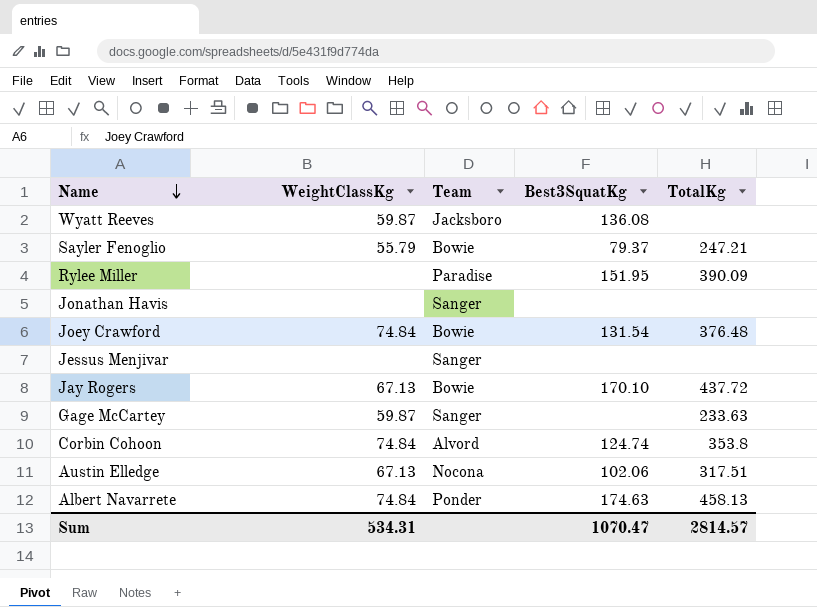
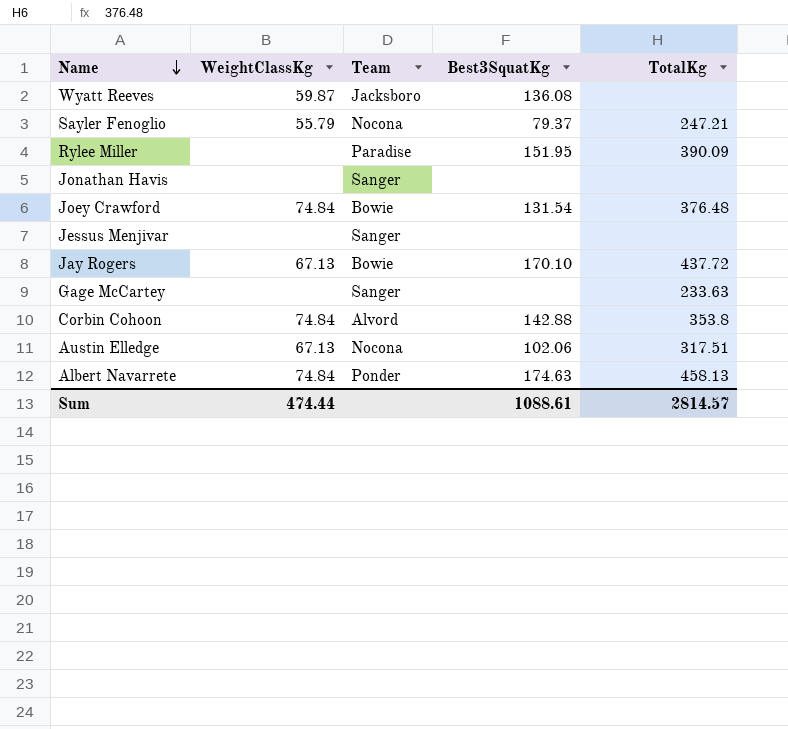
Sayler Fenoglio | Team: Bowie -> Nocona
Gage McCartey | WeightClassKg: 59.87 -> none
Corbin Cohoon | Best3SquatKg: 124.74 -> 142.88
Sum | WeightClassKg: 534.31 -> 474.44
Sum | Best3SquatKg: 1070.47 -> 1088.61

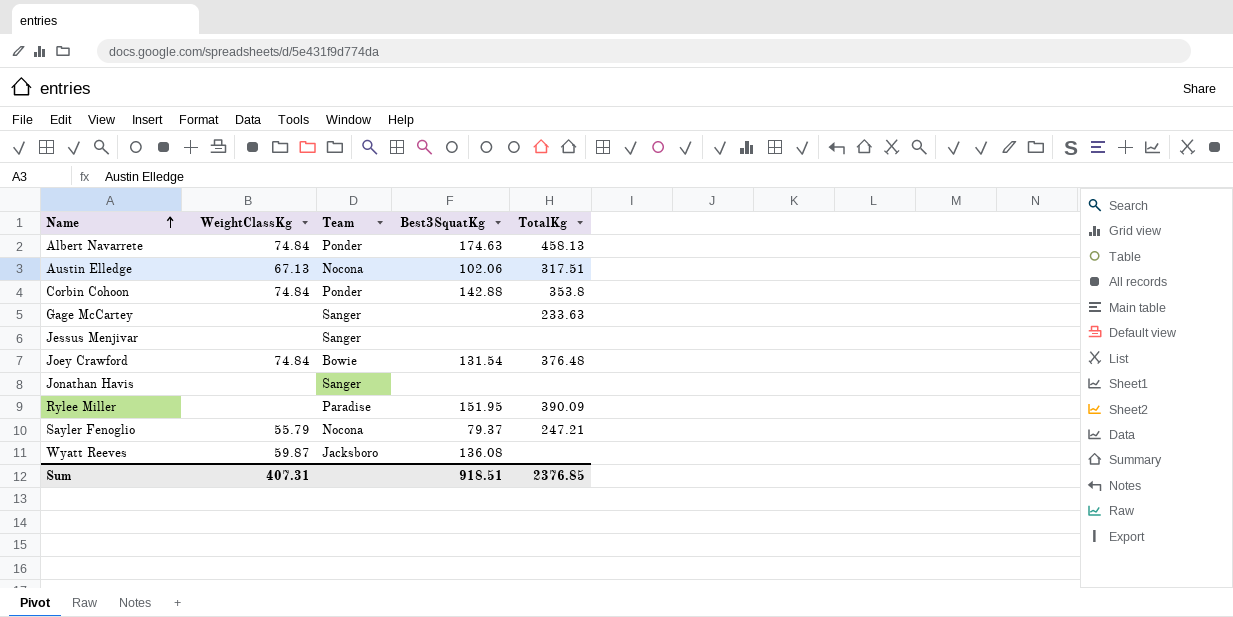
row order: Name descending -> Name ascending
row Jay Rogers: 67.13 | Bowie | 170.10 | 437.72 -> none
Corbin Cohoon | Team: Alvord -> Ponder
Sum | WeightClassKg: 474.44 -> 407.31
Sum | Best3SquatKg: 1088.61 -> 918.51
Sum | TotalKg: 2814.57 -> 2376.85

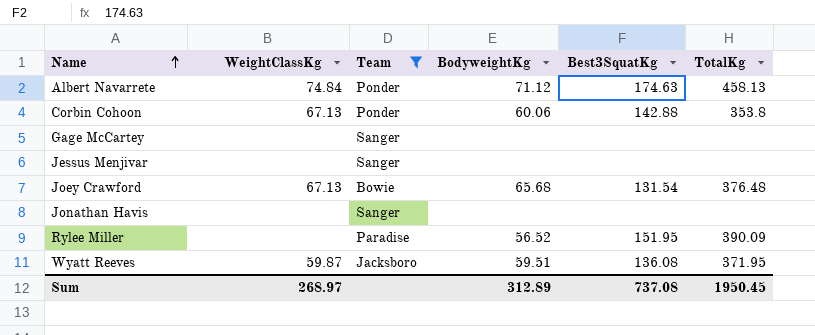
filter: none -> Team != Nocona
column BodyweightKg | position: none -> 4
Corbin Cohoon | WeightClassKg: 74.84 -> 67.13
Gage McCartey | TotalKg: 233.63 -> none
Joey Crawford | WeightClassKg: 74.84 -> 67.13
Wyatt Reeves | TotalKg: none -> 371.95
Sum | WeightClassKg: 407.31 -> 268.97
Sum | Best3SquatKg: 918.51 -> 737.08
Sum | TotalKg: 2376.85 -> 1950.45

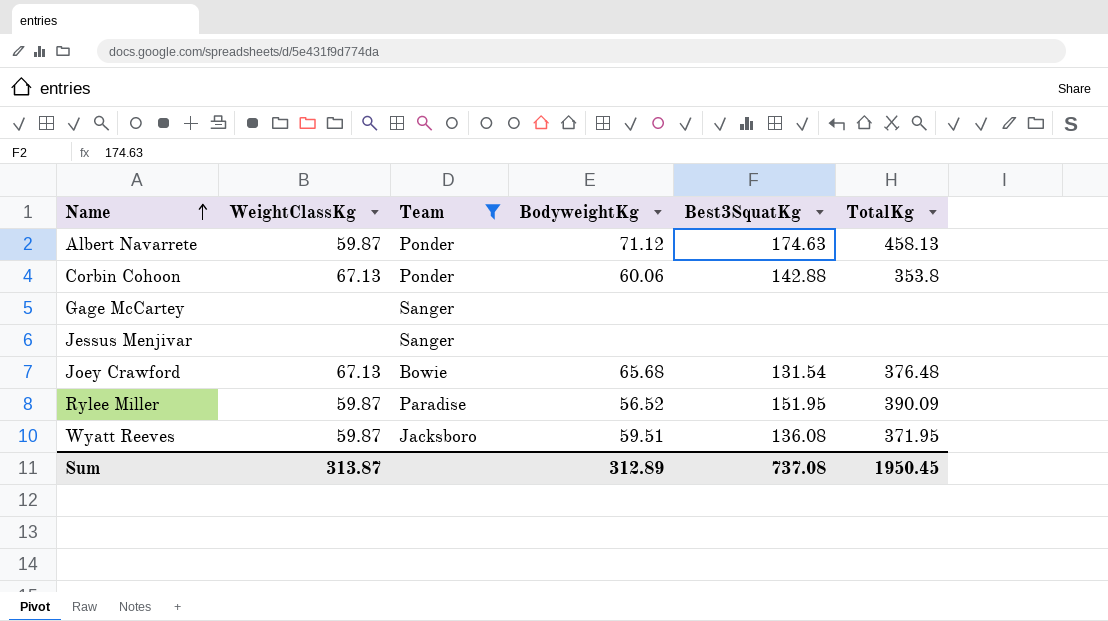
row Jonathan Havis: none | Sanger | none | none | none -> none
Albert Navarrete | WeightClassKg: 74.84 -> 59.87
Rylee Miller | WeightClassKg: none -> 59.87
Sum | WeightClassKg: 268.97 -> 313.87

